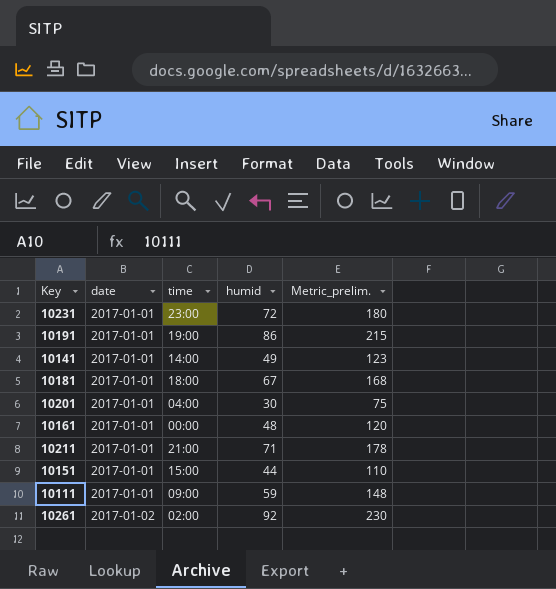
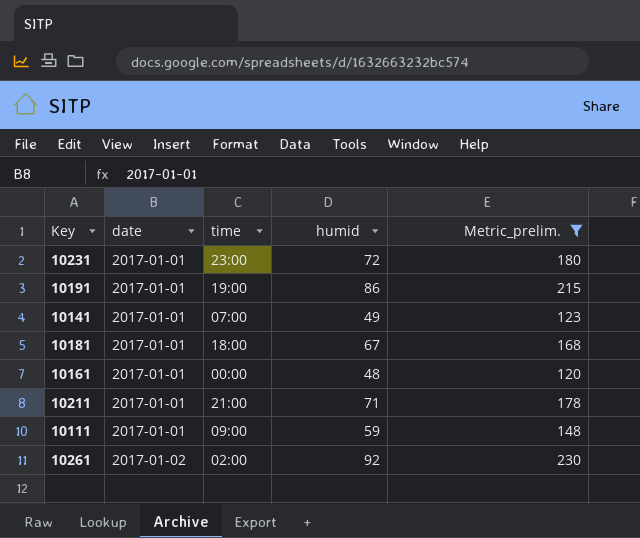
filter: none -> Metric_prelim. >= 120
10141 | time: 14:00 -> 07:00

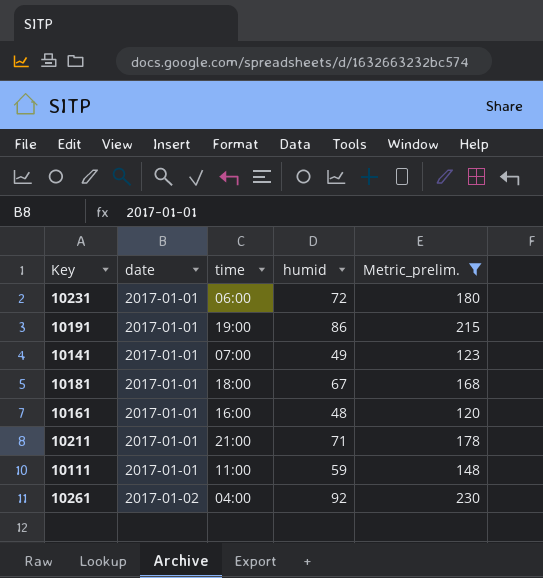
10231 | time: 23:00 -> 06:00
10161 | time: 00:00 -> 16:00
10111 | time: 09:00 -> 11:00
10261 | time: 02:00 -> 04:00

